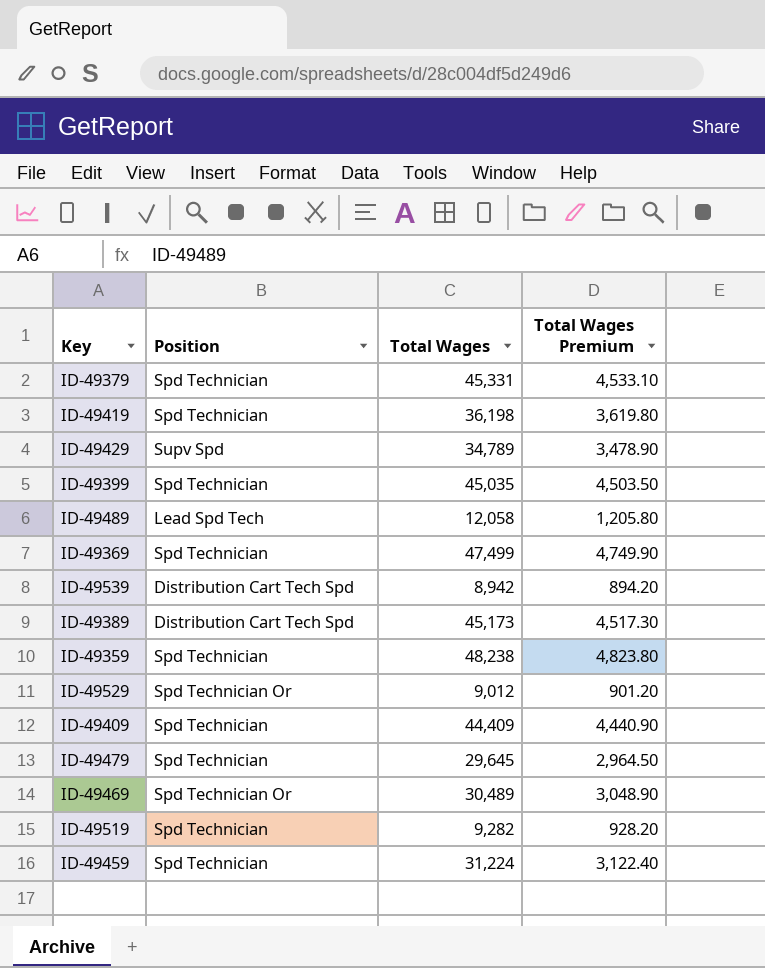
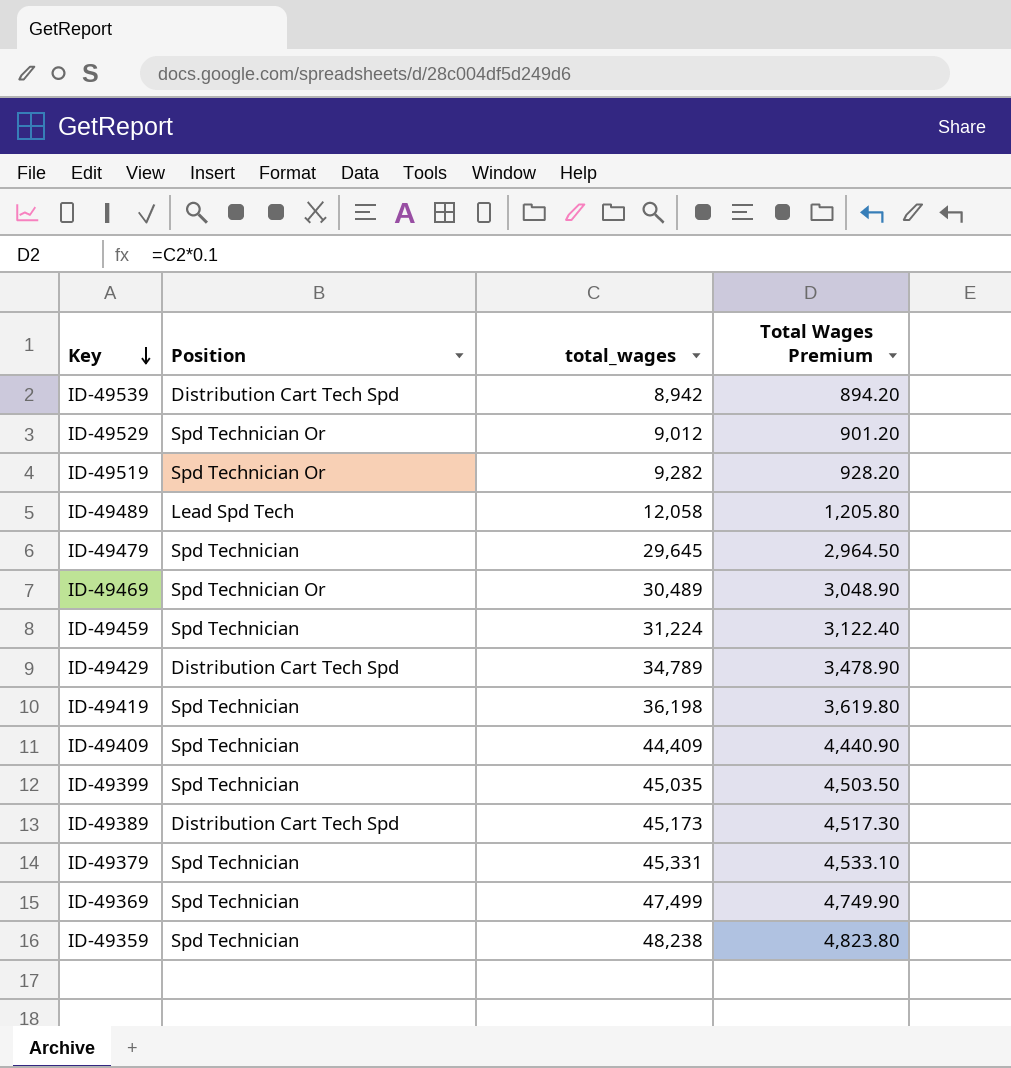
row order: none -> Key descending
column name: Total Wages -> total_wages
ID-49519 | Position: Spd Technician -> Spd Technician Or
ID-49429 | Position: Supv Spd -> Distribution Cart Tech Spd

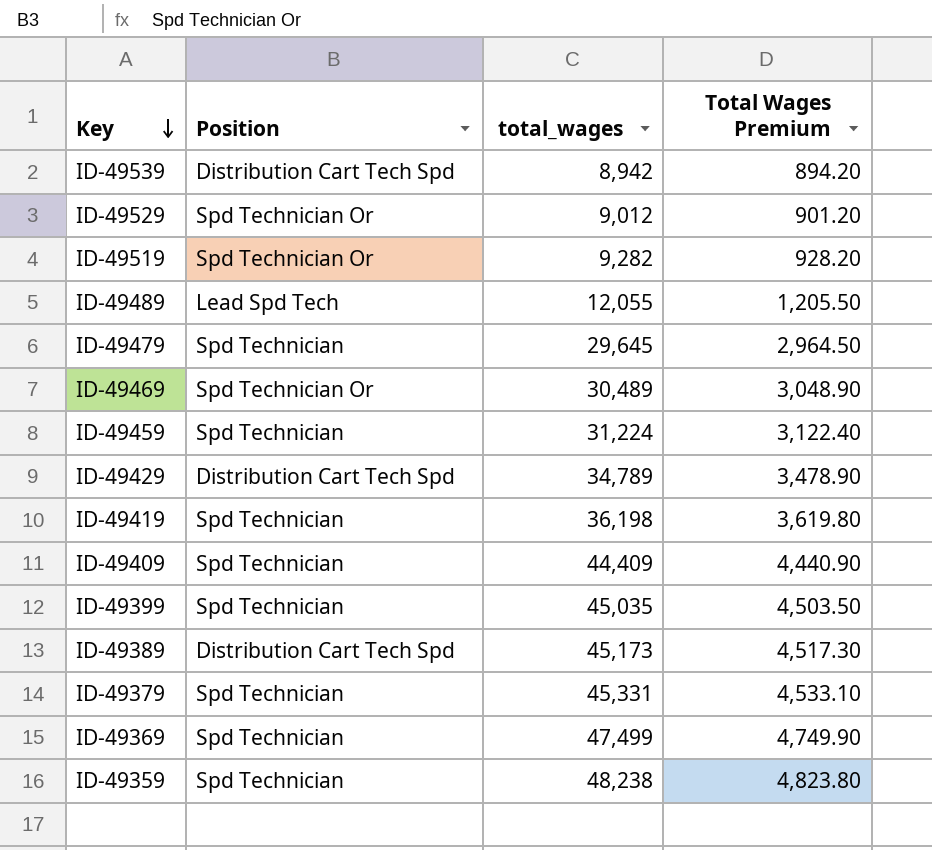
ID-49489 | total_wages: 12,058 -> 12,055
ID-49489 | Total Wages Premium: 1,205.80 -> 1,205.50

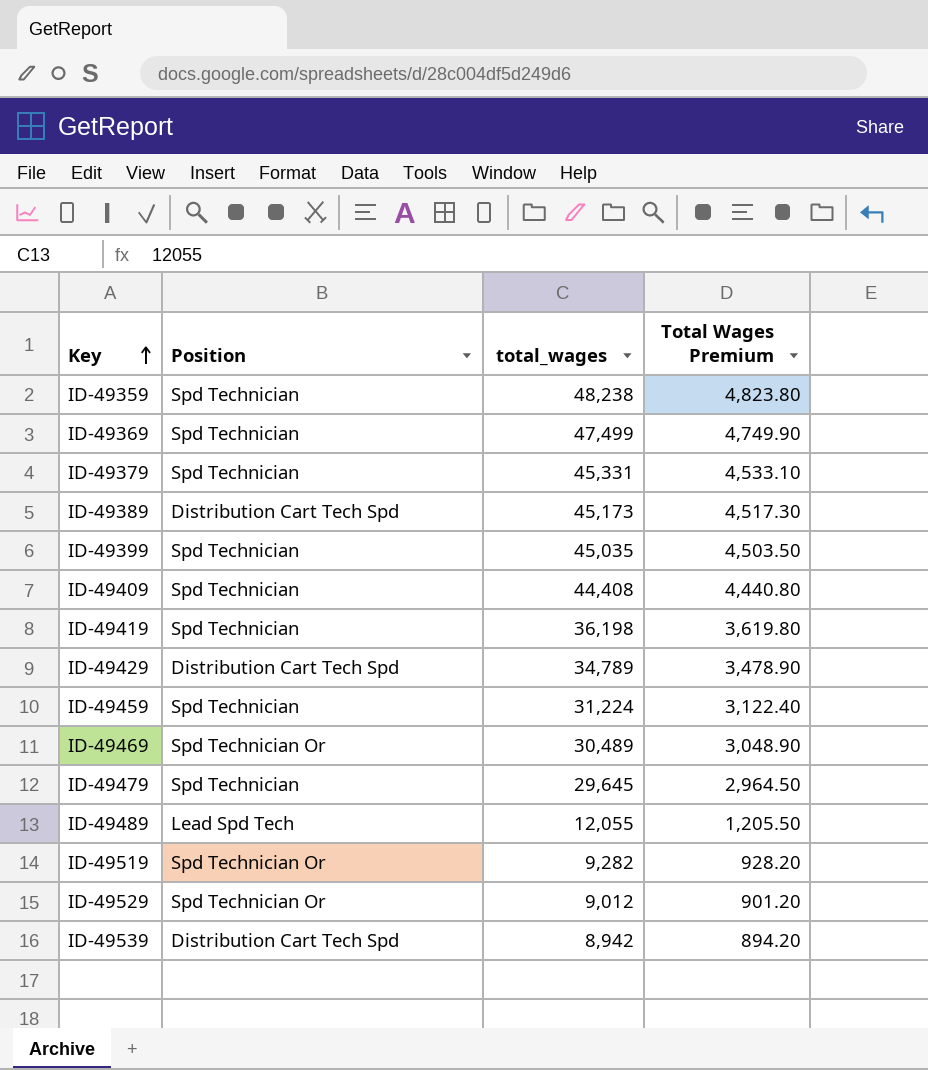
row order: Key descending -> Key ascending
ID-49409 | total_wages: 44,409 -> 44,408
ID-49409 | Total Wages Premium: 4,440.90 -> 4,440.80

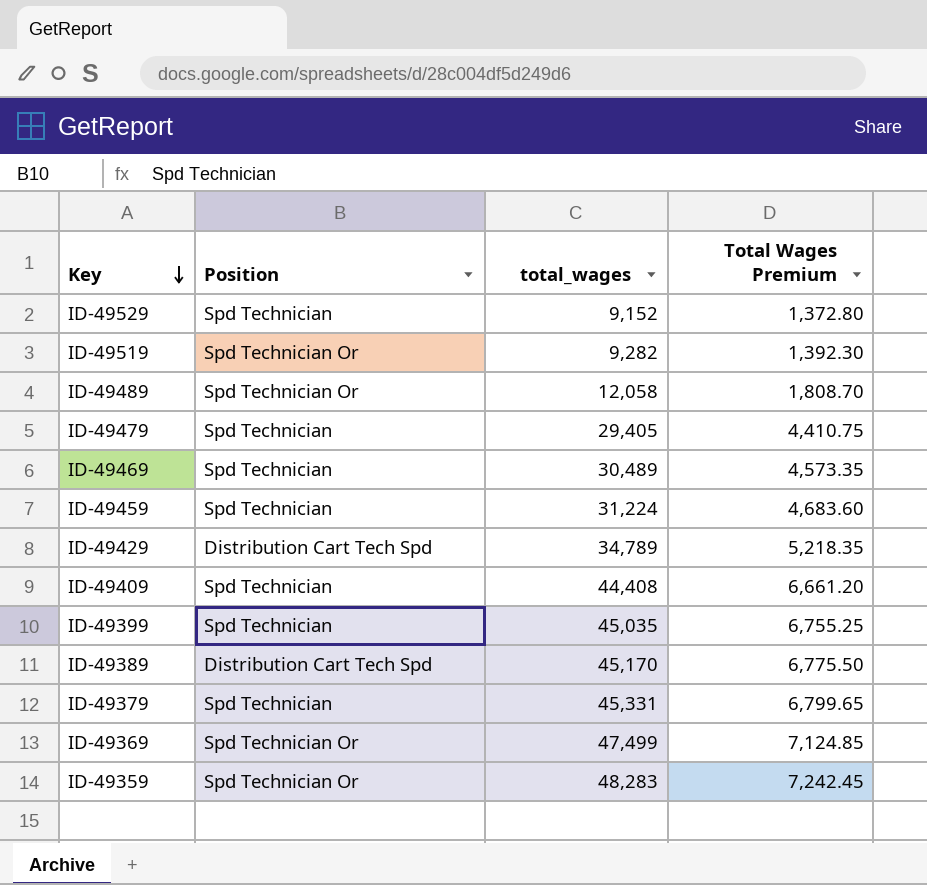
row order: Key ascending -> Key descending
column Total Wages Premium | formula: [total_wages] * 0.1 -> [total_wages] * 0.15
row ID-49419: Spd Technician | 36,198 | 3,619.80 -> none
row ID-49539: Distribution Cart Tech Spd | 8,942 | 894.20 -> none
ID-49529 | Position: Spd Technician Or -> Spd Technician
ID-49529 | total_wages: 9,012 -> 9,152
ID-49489 | Position: Lead Spd Tech -> Spd Technician Or
ID-49489 | total_wages: 12,055 -> 12,058
ID-49479 | total_wages: 29,645 -> 29,405
ID-49469 | Position: Spd Technician Or -> Spd Technician
ID-49389 | total_wages: 45,173 -> 45,170
ID-49369 | Position: Spd Technician -> Spd Technician Or
ID-49359 | Position: Spd Technician -> Spd Technician Or
ID-49359 | total_wages: 48,238 -> 48,283

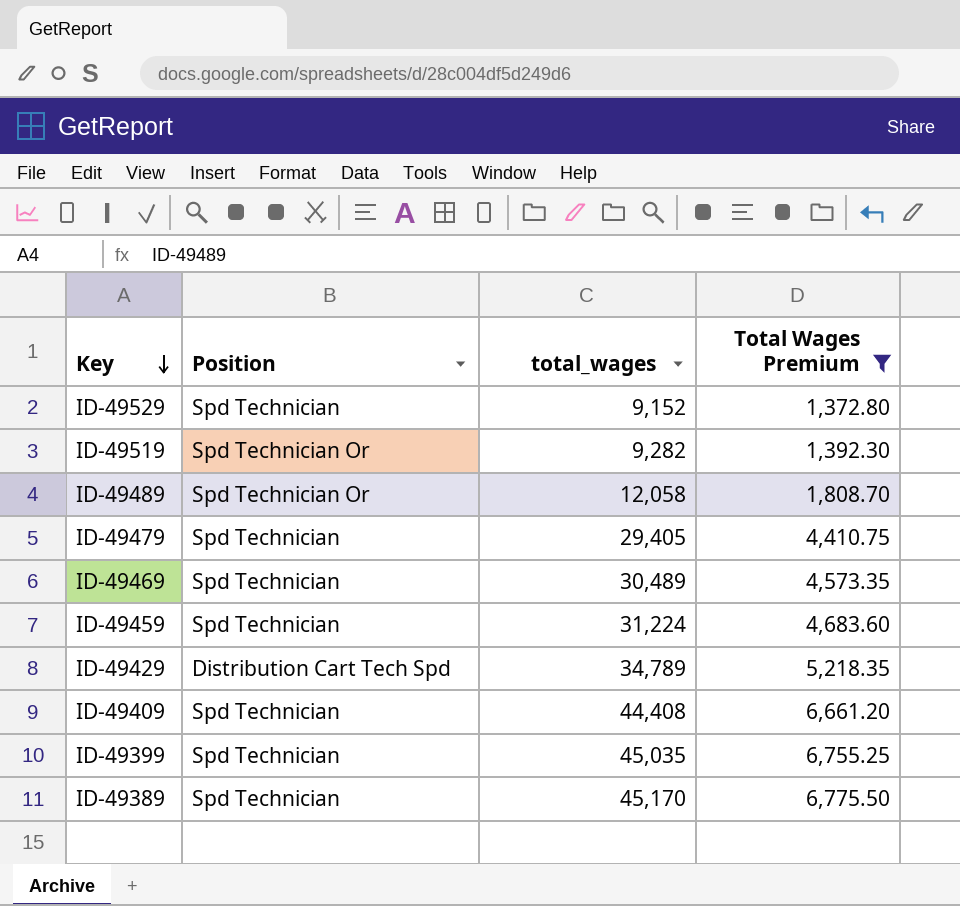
filter: none -> Total Wages Premium <= 6,775.50
ID-49389 | Position: Distribution Cart Tech Spd -> Spd Technician

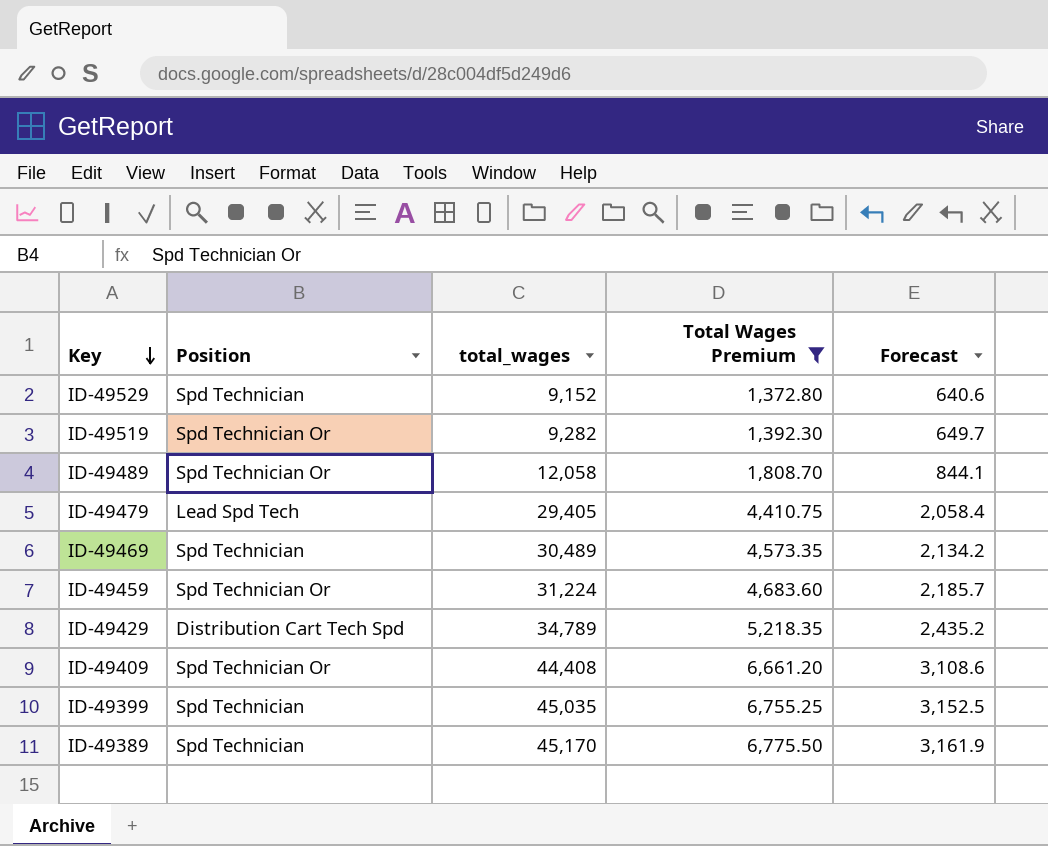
column Forecast | formula: none -> [total_wages] * 0.07
ID-49479 | Position: Spd Technician -> Lead Spd Tech
ID-49459 | Position: Spd Technician -> Spd Technician Or
ID-49409 | Position: Spd Technician -> Spd Technician Or

